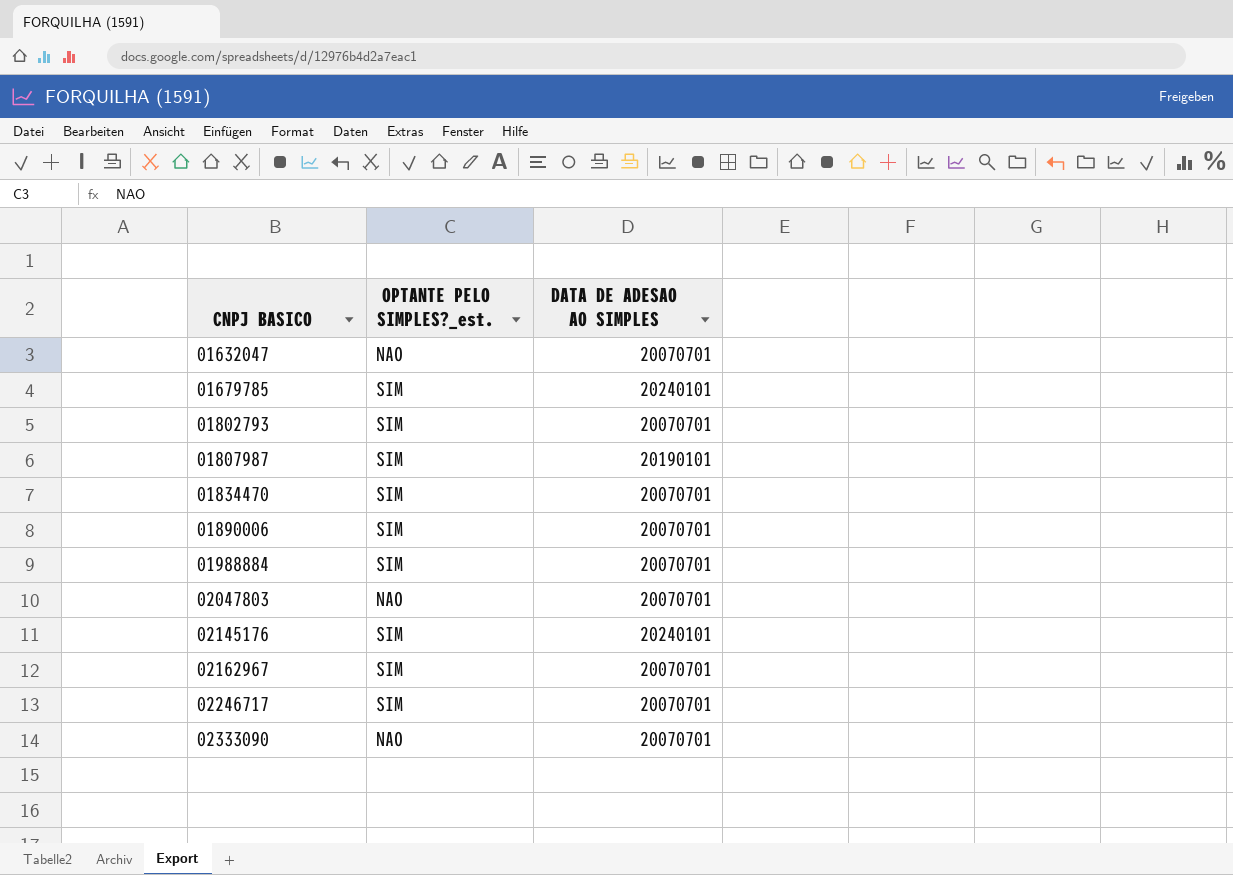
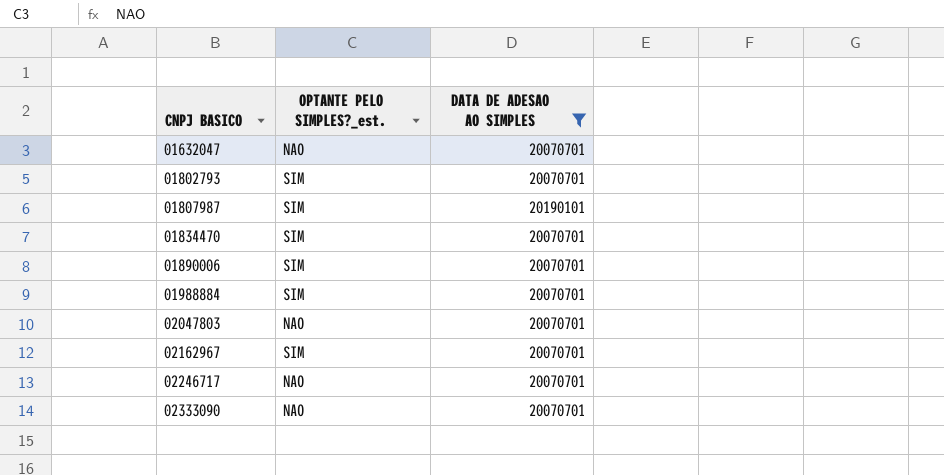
filter: none -> DATA DE ADESAO AO SIMPLES != 20240101
02246717 | OPTANTE PELO SIMPLES?_est.: SIM -> NAO

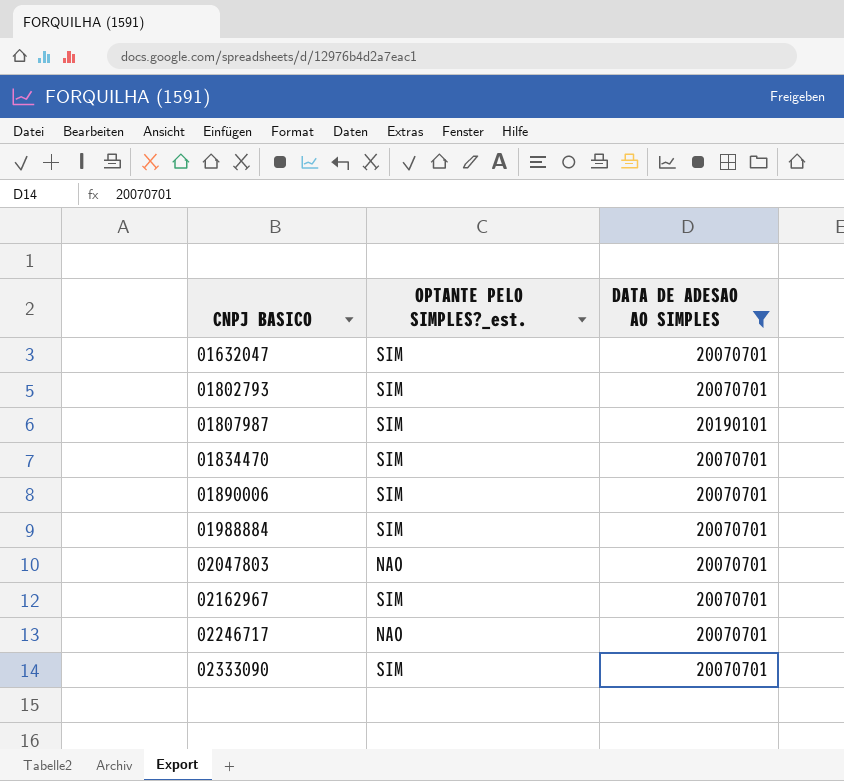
01632047 | OPTANTE PELO SIMPLES?_est.: NAO -> SIM
02333090 | OPTANTE PELO SIMPLES?_est.: NAO -> SIM

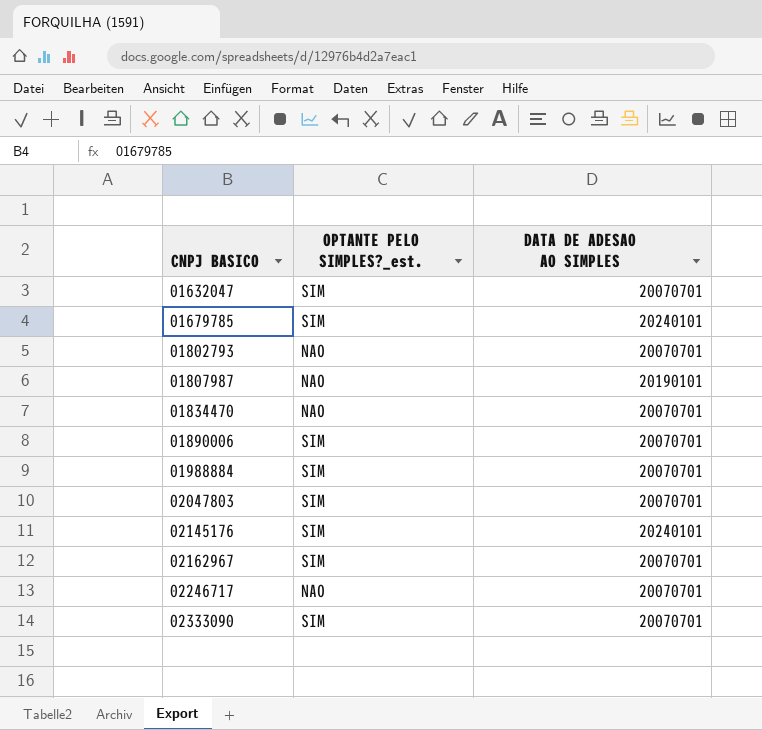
filter: DATA DE ADESAO AO SIMPLES != 20240101 -> none
01802793 | OPTANTE PELO SIMPLES?_est.: SIM -> NAO
01807987 | OPTANTE PELO SIMPLES?_est.: SIM -> NAO
01834470 | OPTANTE PELO SIMPLES?_est.: SIM -> NAO
02047803 | OPTANTE PELO SIMPLES?_est.: NAO -> SIM

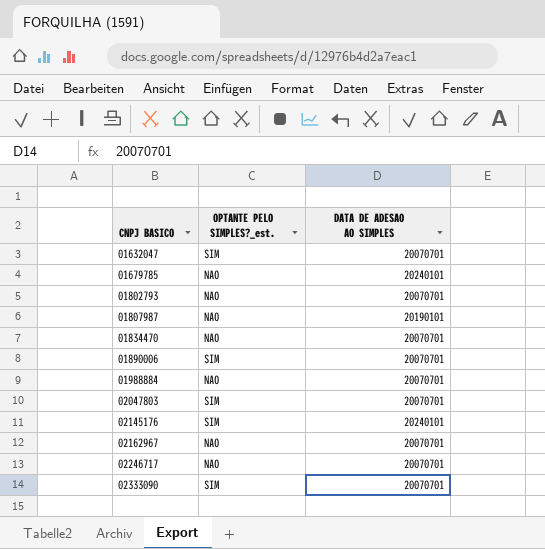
01679785 | OPTANTE PELO SIMPLES?_est.: SIM -> NAO
01988884 | OPTANTE PELO SIMPLES?_est.: SIM -> NAO
02162967 | OPTANTE PELO SIMPLES?_est.: SIM -> NAO

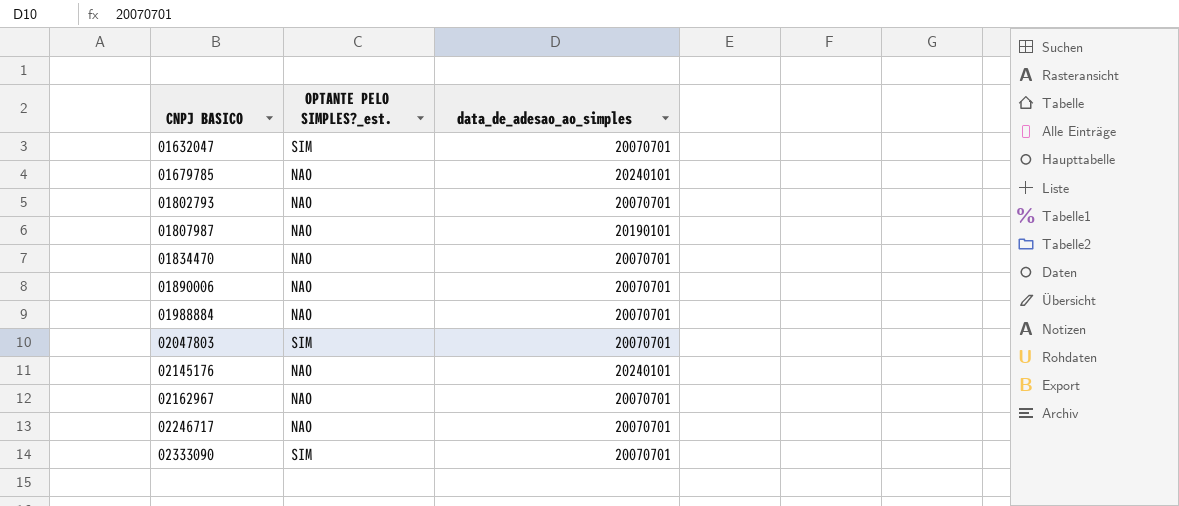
column name: DATA DE ADESAO AO SIMPLES -> data_de_adesao_ao_simples
01890006 | OPTANTE PELO SIMPLES?_est.: SIM -> NAO
02145176 | OPTANTE PELO SIMPLES?_est.: SIM -> NAO

